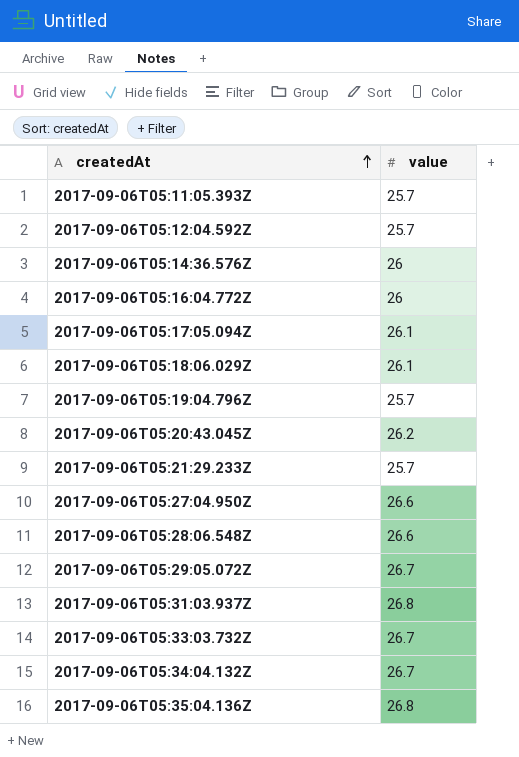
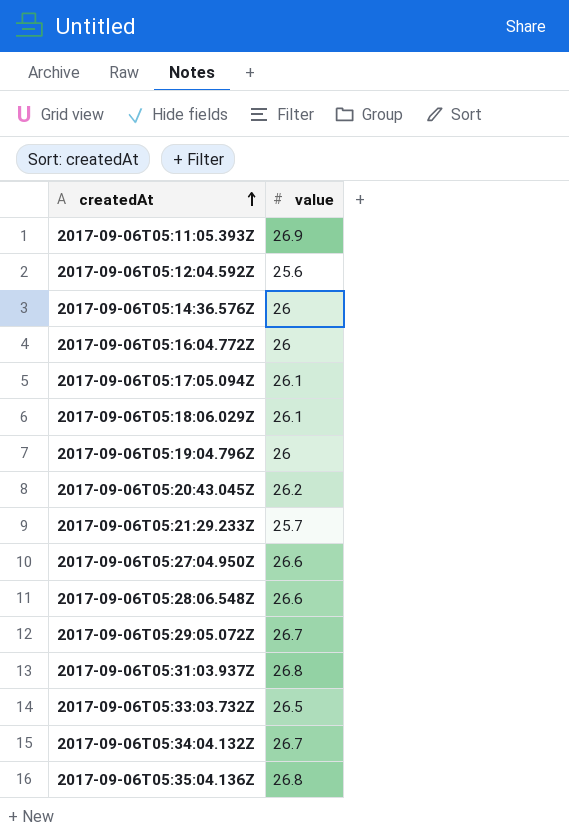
2017-09-06T05:11:05.393Z | value: 25.7 -> 26.9
2017-09-06T05:12:04.592Z | value: 25.7 -> 25.6
2017-09-06T05:19:04.796Z | value: 25.7 -> 26
2017-09-06T05:33:03.732Z | value: 26.7 -> 26.5

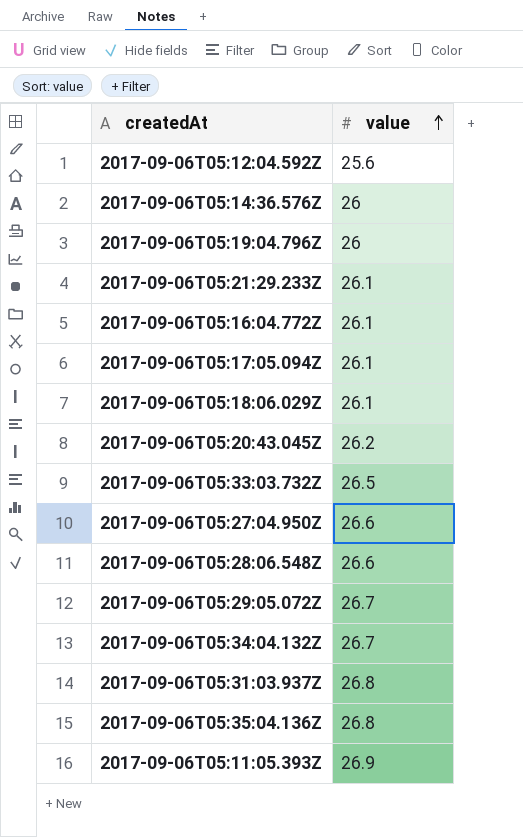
row order: createdAt ascending -> value ascending
2017-09-06T05:21:29.233Z | value: 25.7 -> 26.1
2017-09-06T05:16:04.772Z | value: 26 -> 26.1

